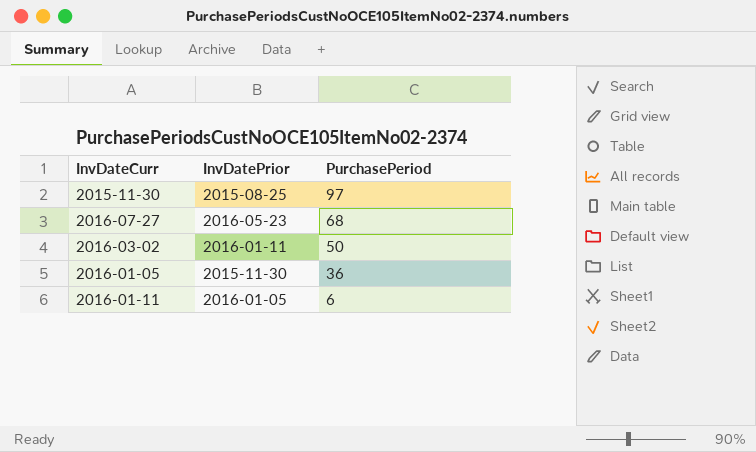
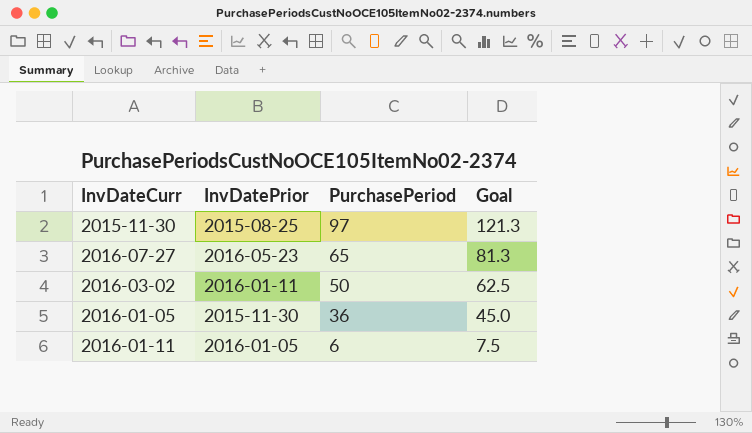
column Goal | formula: none -> [PurchasePeriod] * 1.25
2016-07-27 | PurchasePeriod: 68 -> 65

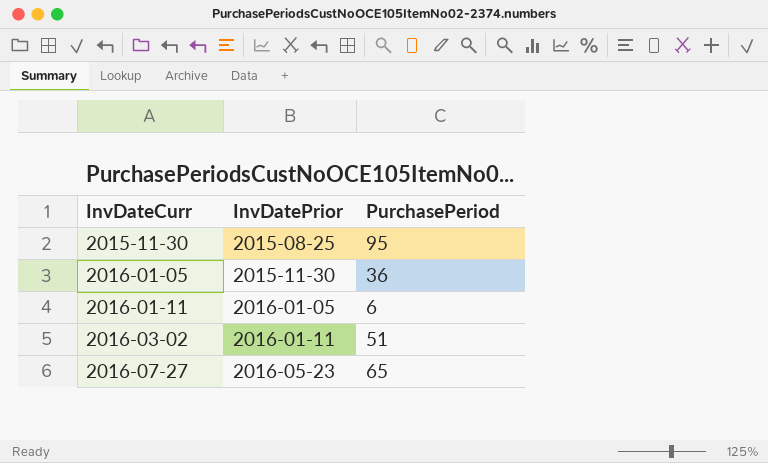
row order: PurchasePeriod descending -> InvDateCurr ascending
column Goal | formula: [PurchasePeriod] * 1.25 -> none
2015-11-30 | PurchasePeriod: 97 -> 95
2016-03-02 | PurchasePeriod: 50 -> 51

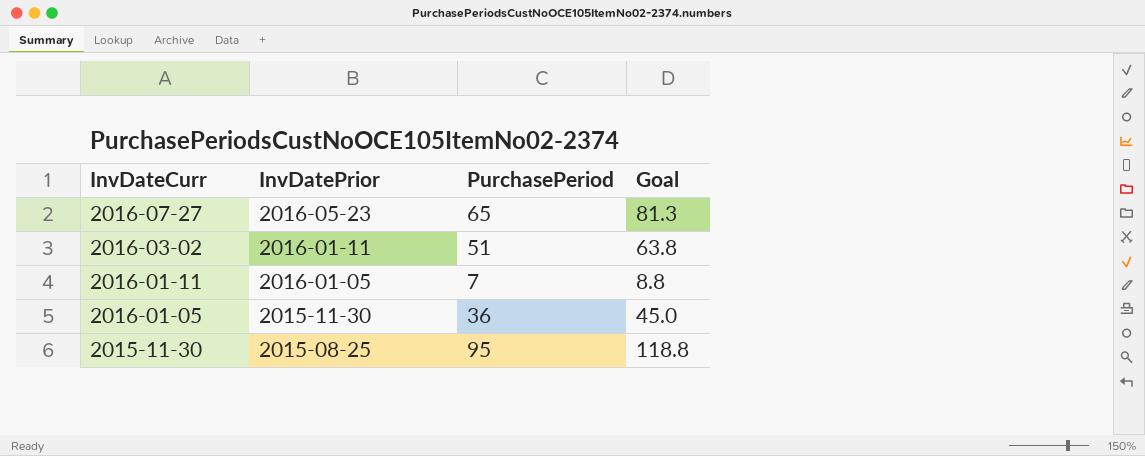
row order: InvDateCurr ascending -> InvDateCurr descending
column Goal | formula: none -> [PurchasePeriod] * 1.25
2016-01-11 | PurchasePeriod: 6 -> 7

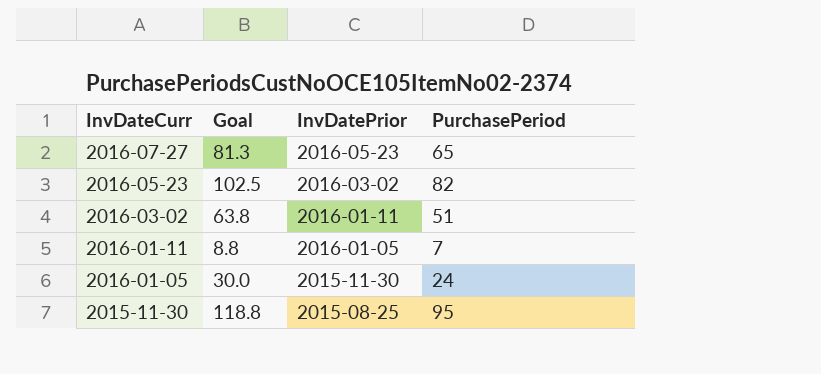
column Goal | position: 4 -> 2
row 2016-05-23: none -> 102.5 | 2016-03-02 | 82
2016-01-05 | Goal: 45.0 -> 30.0
2016-01-05 | PurchasePeriod: 36 -> 24

